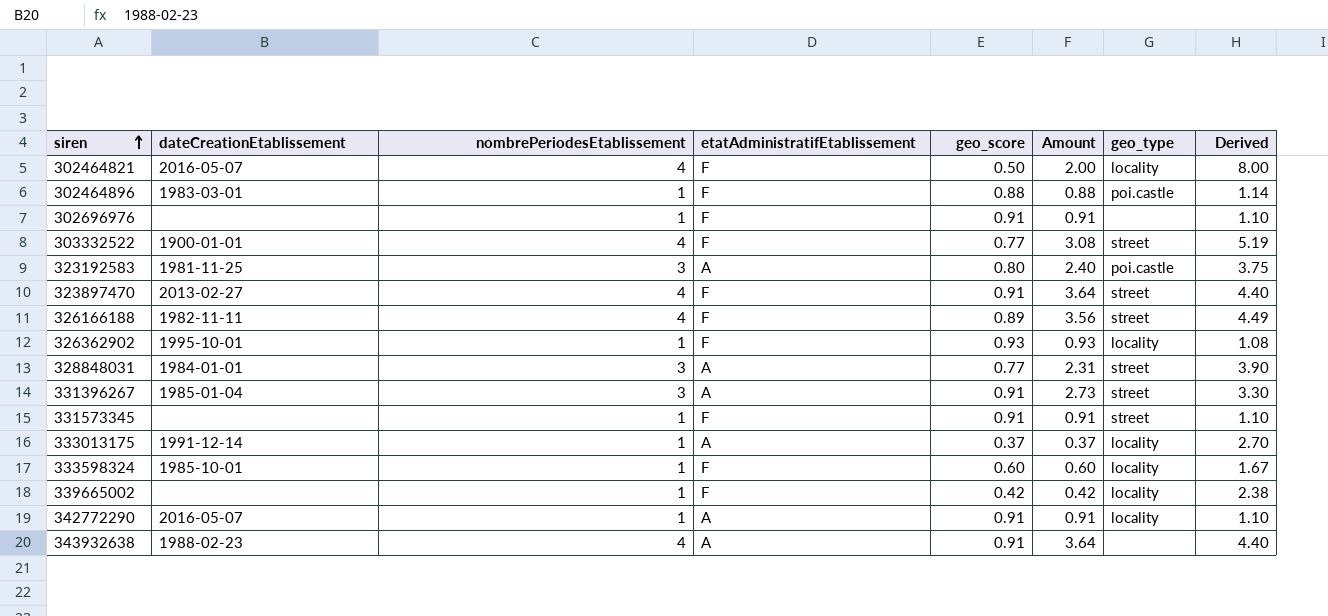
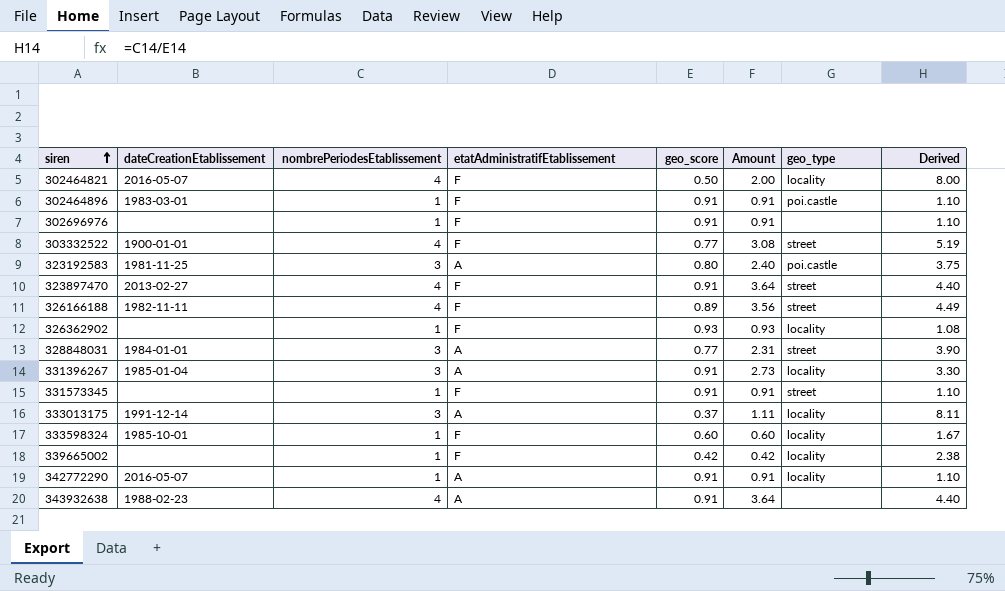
302464896 | geo_score: 0.88 -> 0.91
302464896 | Amount: 0.88 -> 0.91
302464896 | Derived: 1.14 -> 1.10
326362902 | dateCreationEtablissement: 1995-10-01 -> none
331396267 | geo_type: street -> locality
333013175 | nombrePeriodesEtablissement: 1 -> 3
333013175 | Amount: 0.37 -> 1.11
333013175 | Derived: 2.70 -> 8.11

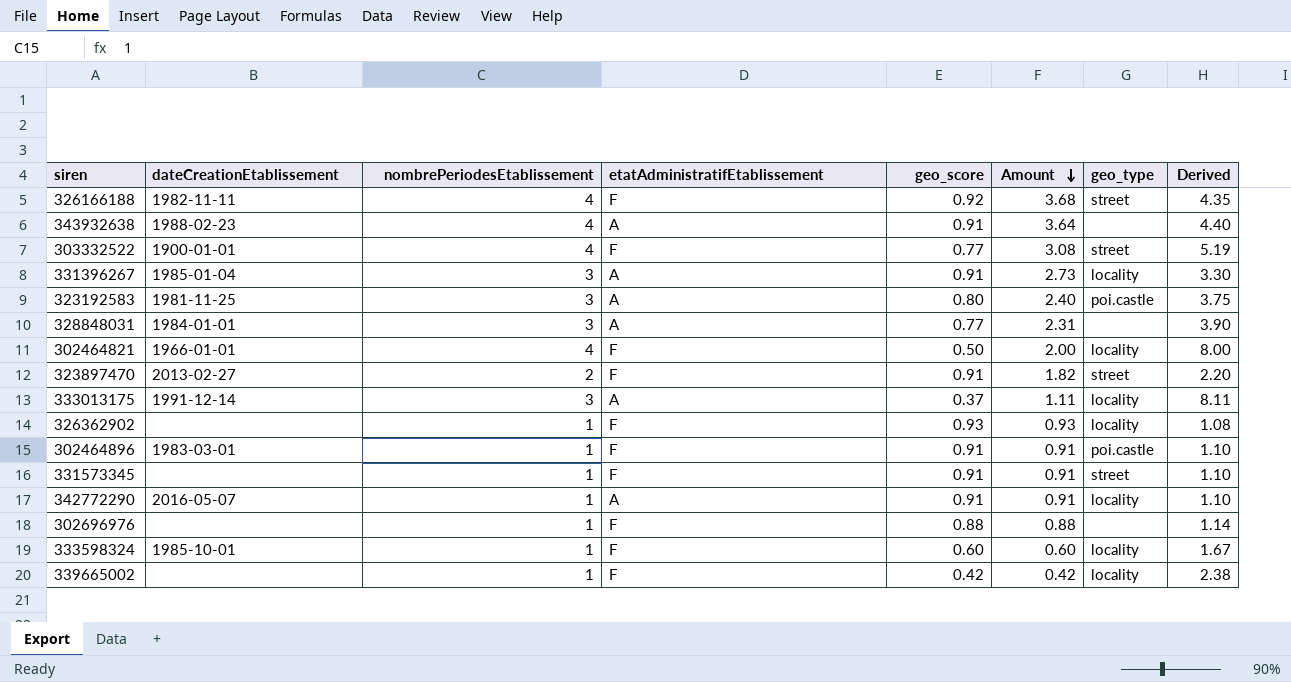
row order: siren ascending -> Amount descending
326166188 | geo_score: 0.89 -> 0.92
326166188 | Amount: 3.56 -> 3.68
326166188 | Derived: 4.49 -> 4.35
328848031 | geo_type: street -> none
302464821 | dateCreationEtablissement: 2016-05-07 -> 1966-01-01
323897470 | nombrePeriodesEtablissement: 4 -> 2
323897470 | Amount: 3.64 -> 1.82
323897470 | Derived: 4.40 -> 2.20
302696976 | geo_score: 0.91 -> 0.88
302696976 | Amount: 0.91 -> 0.88
302696976 | Derived: 1.10 -> 1.14

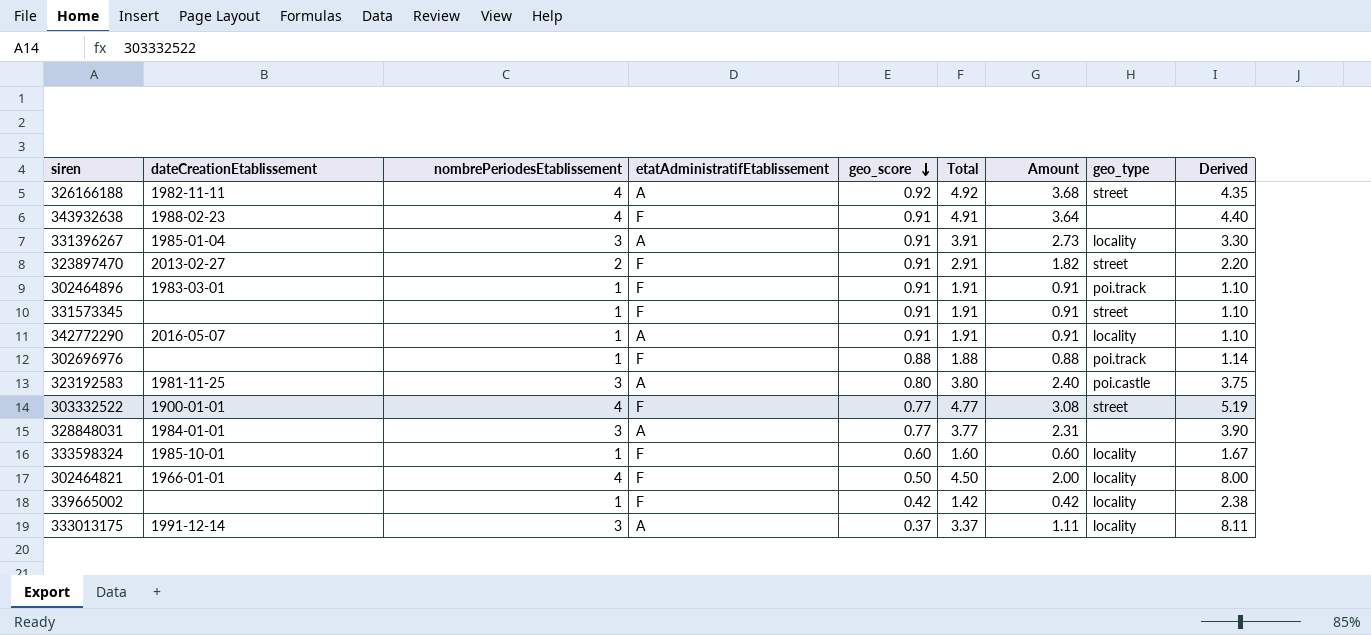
row order: Amount descending -> geo_score descending
column Total | formula: none -> [nombrePeriodesEtablissement] + [geo_score]
row 326362902: none | 1 | F | 0.93 | 0.93 | locality | 1.08 -> none
326166188 | etatAdministratifEtablissement: F -> A
343932638 | etatAdministratifEtablissement: A -> F
302464896 | geo_type: poi.castle -> poi.track
302696976 | geo_type: none -> poi.track

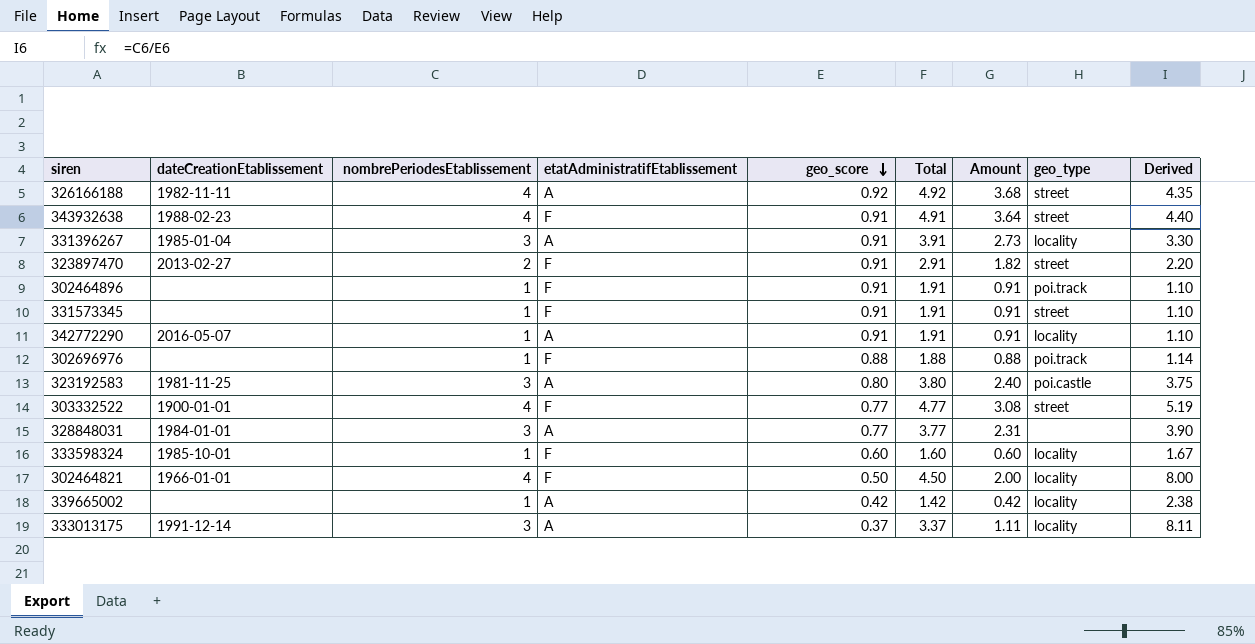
343932638 | geo_type: none -> street
302464896 | dateCreationEtablissement: 1983-03-01 -> none
339665002 | etatAdministratifEtablissement: F -> A

